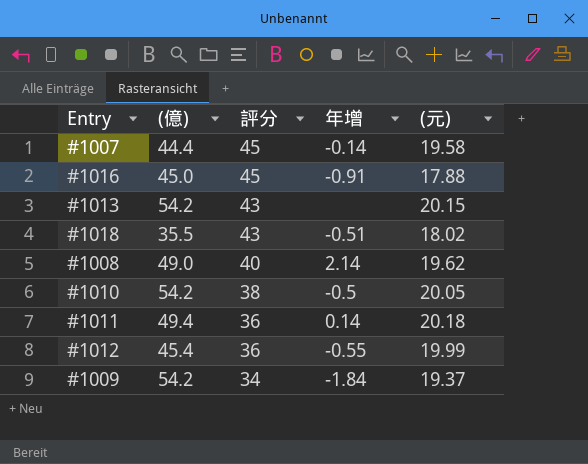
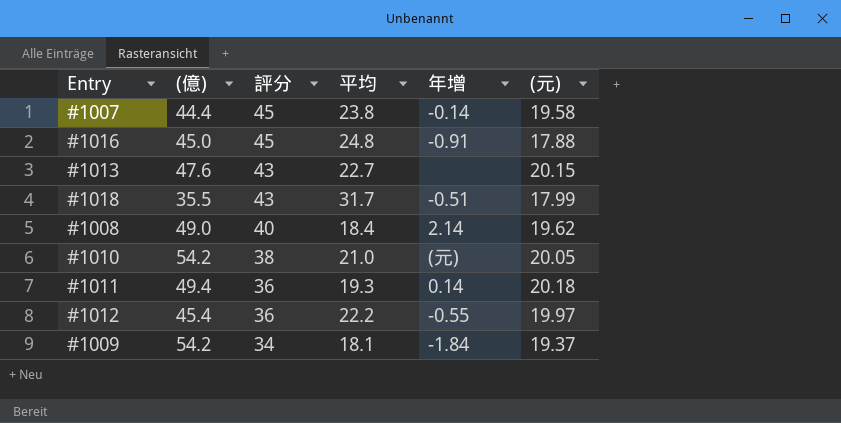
column 平均 | position: none -> 4
#1013 | (億): 54.2 -> 47.6
#1018 | (元): 18.02 -> 17.99
#1010 | 年增: -0.5 -> (元)
#1012 | (元): 19.99 -> 19.97

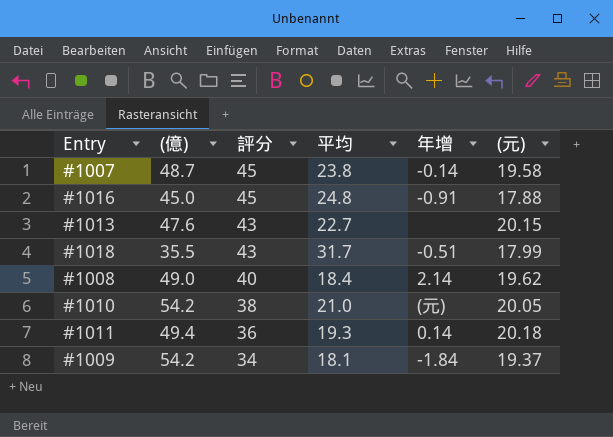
row #1012: 45.4 | 36 | 22.2 | -0.55 | 19.97 -> none
#1007 | (億): 44.4 -> 48.7

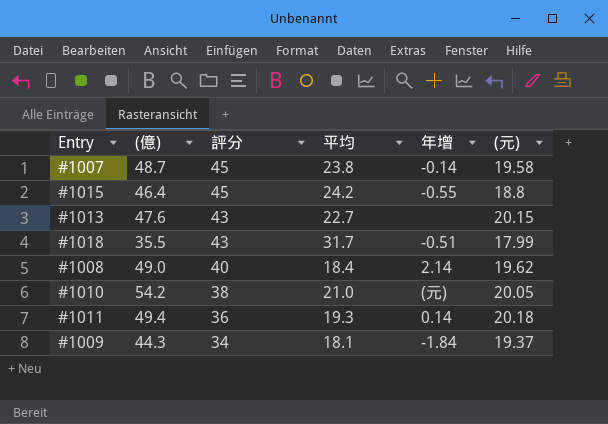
row #1016: 45.0 | 45 | 24.8 | -0.91 | 17.88 -> none
row #1015: none -> 46.4 | 45 | 24.2 | -0.55 | 18.8
#1009 | (億): 54.2 -> 44.3

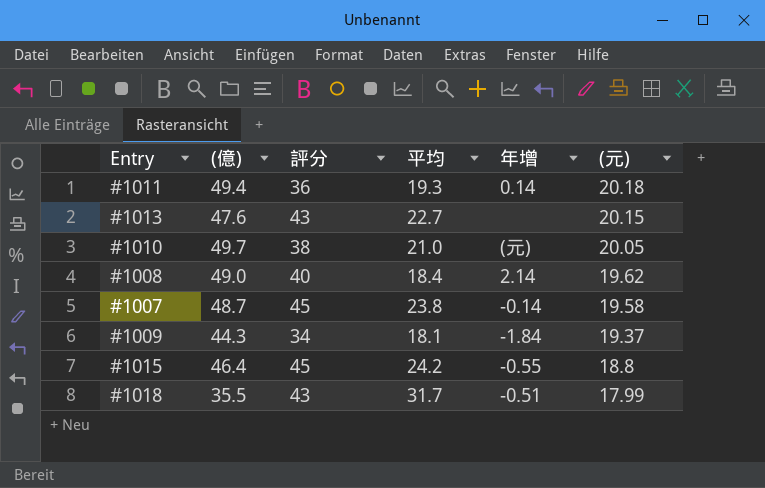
row order: 評分 descending -> (元) descending
#1010 | (億): 54.2 -> 49.7

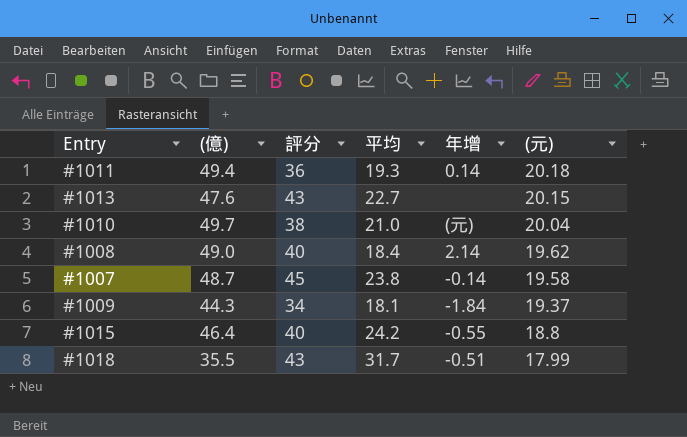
#1010 | (元): 20.05 -> 20.04
#1015 | 評分: 45 -> 40

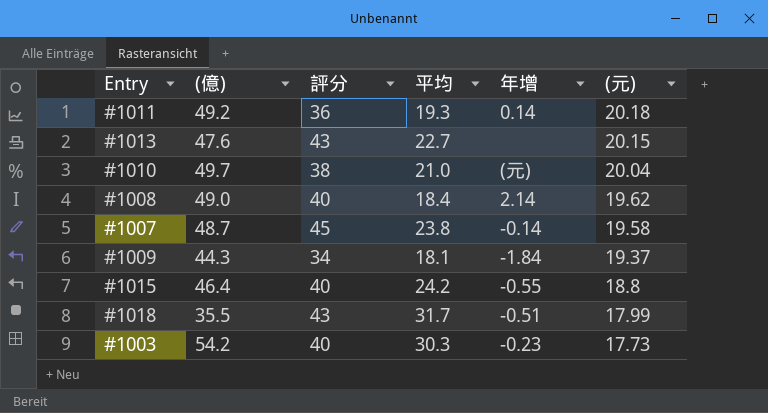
#1011 | (億): 49.4 -> 49.2
row #1003: none -> 54.2 | 40 | 30.3 | -0.23 | 17.73

